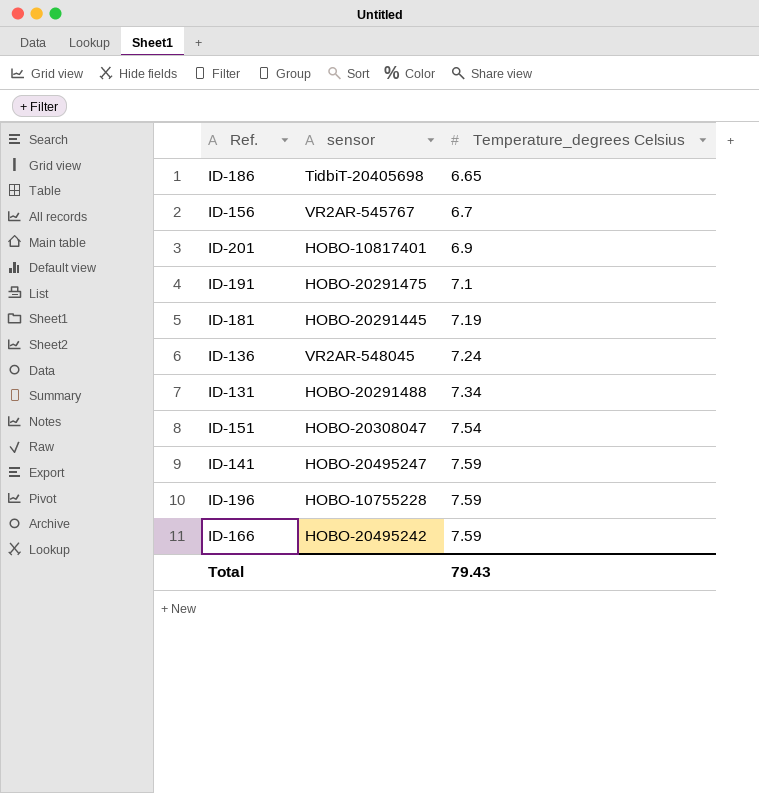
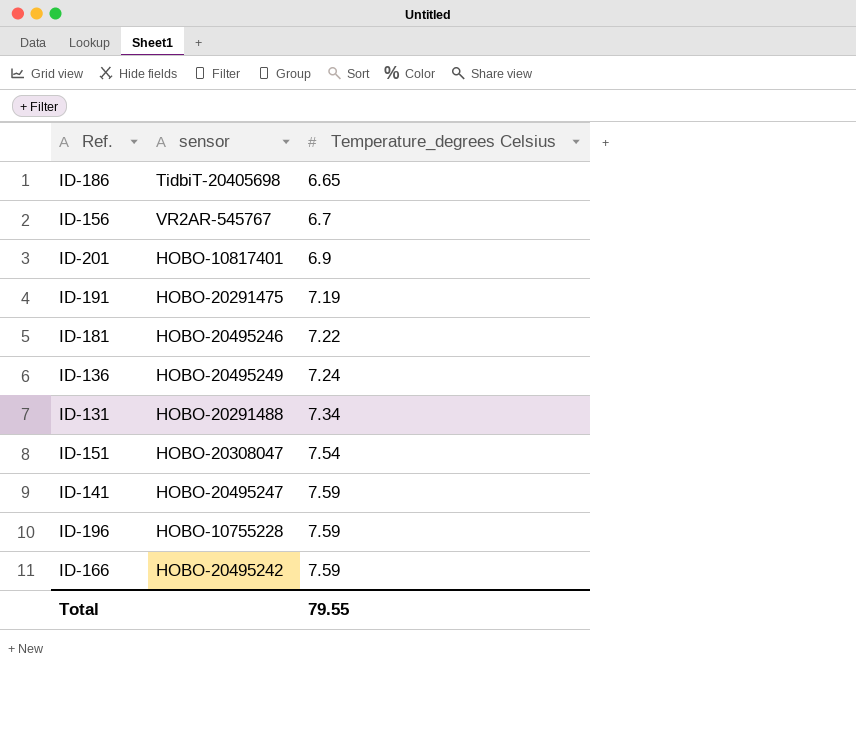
ID-191 | Temperature_degrees Celsius: 7.1 -> 7.19
ID-181 | sensor: HOBO-20291445 -> HOBO-20495246
ID-181 | Temperature_degrees Celsius: 7.19 -> 7.22
ID-136 | sensor: VR2AR-548045 -> HOBO-20495249
Total | Temperature_degrees Celsius: 79.43 -> 79.55

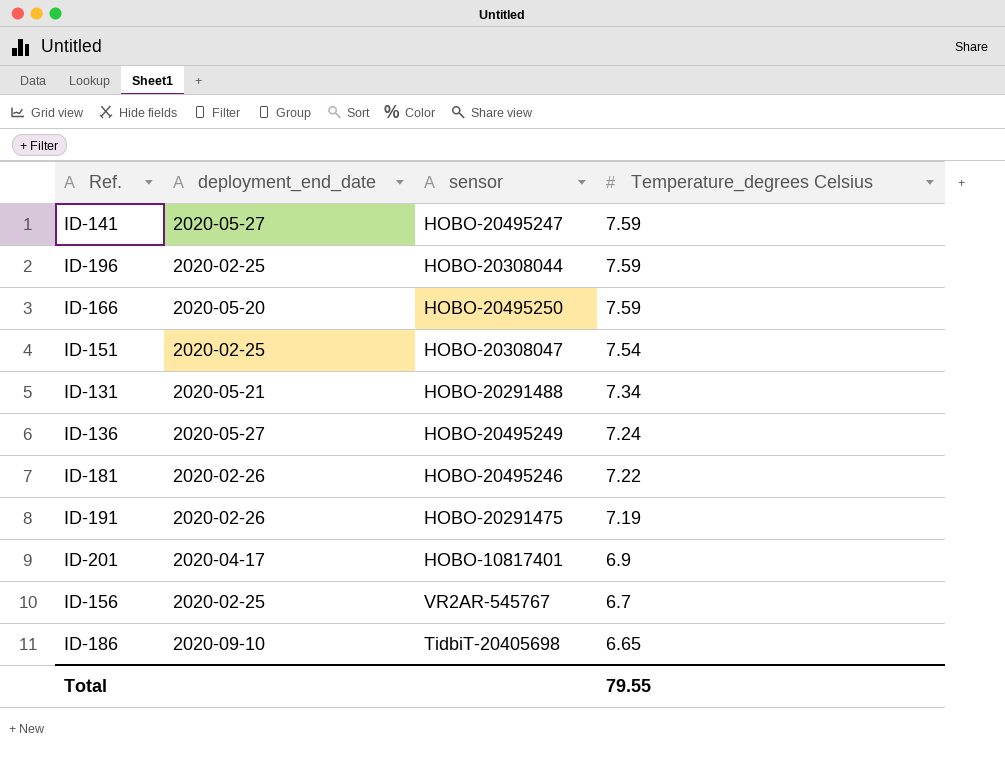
row order: Temperature_degrees Celsius ascending -> Temperature_degrees Celsius descending
column deployment_end_date | position: none -> 2
ID-196 | sensor: HOBO-10755228 -> HOBO-20308044
ID-166 | sensor: HOBO-20495242 -> HOBO-20495250

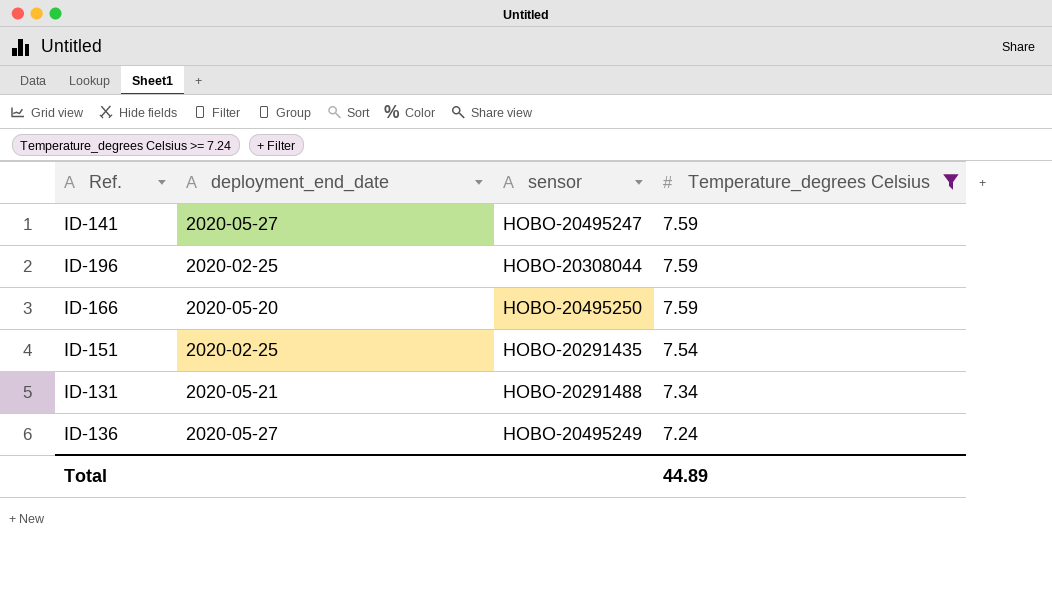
filter: none -> Temperature_degrees Celsius >= 7.24
ID-151 | sensor: HOBO-20308047 -> HOBO-20291435
Total | Temperature_degrees Celsius: 79.55 -> 44.89

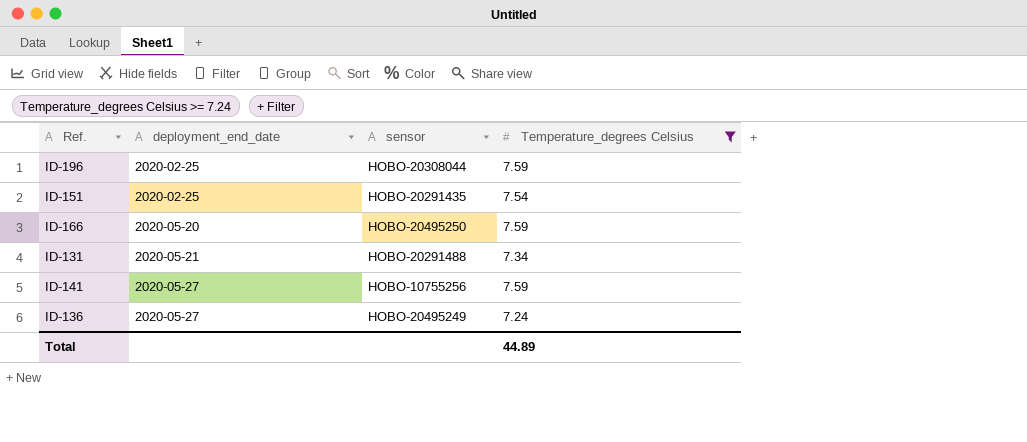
row order: Temperature_degrees Celsius descending -> deployment_end_date ascending
ID-141 | sensor: HOBO-20495247 -> HOBO-10755256

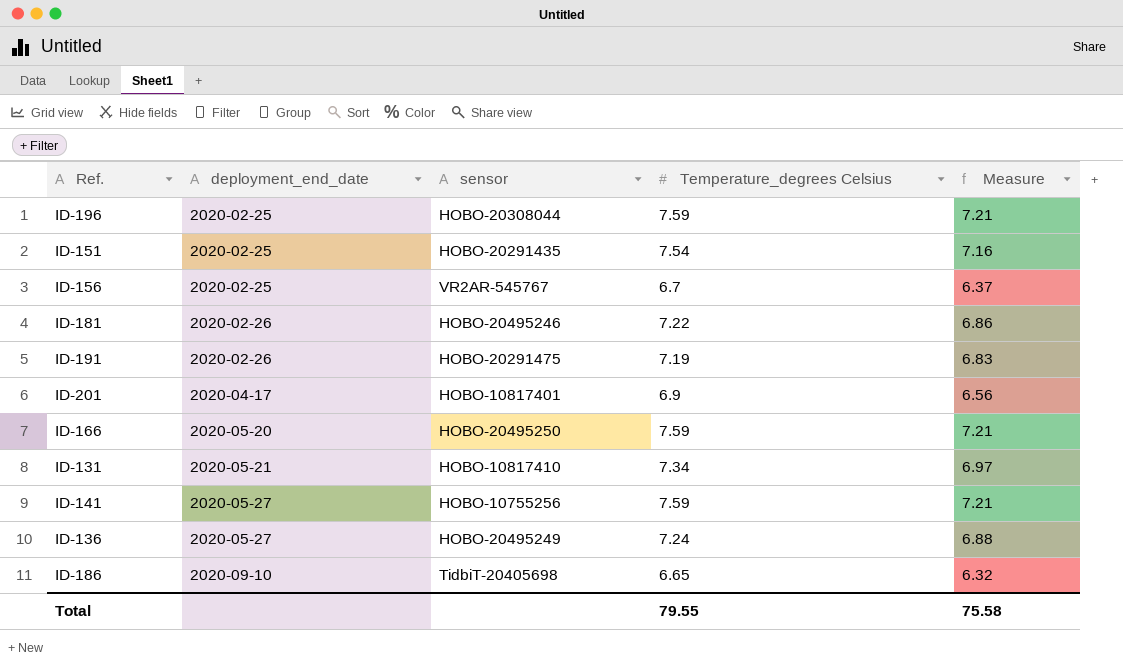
filter: Temperature_degrees Celsius >= 7.24 -> none
column Measure | formula: none -> [Temperature_degrees Celsius] * 0.95
ID-131 | sensor: HOBO-20291488 -> HOBO-10817410
Total | Temperature_degrees Celsius: 44.89 -> 79.55

